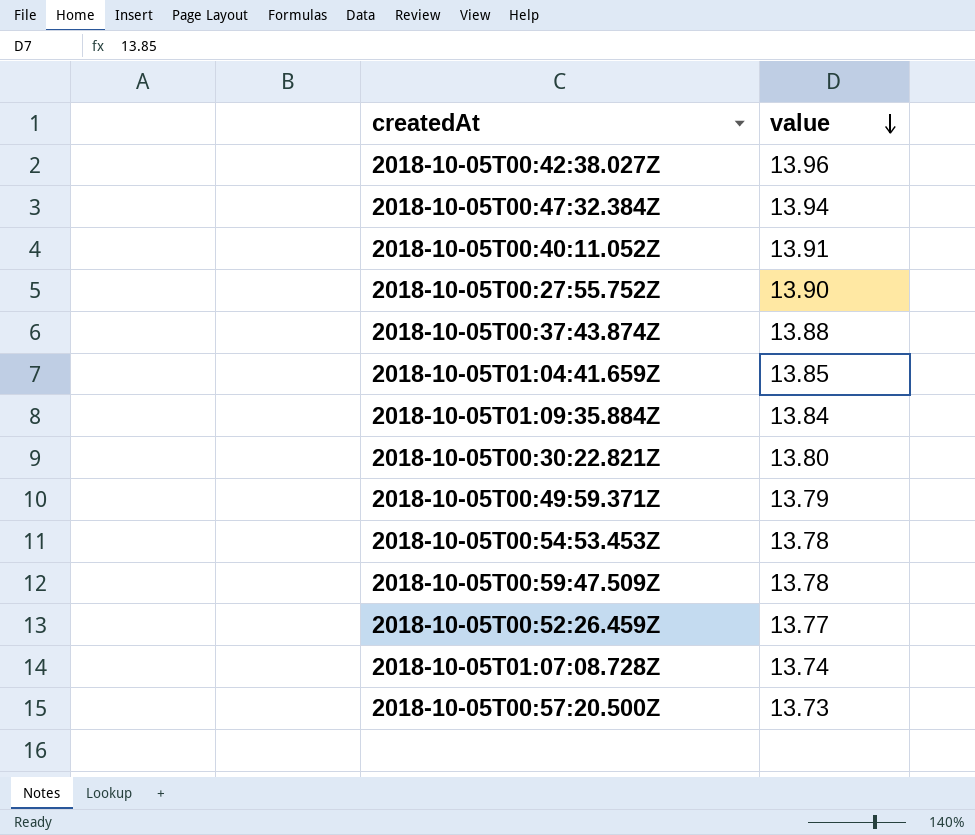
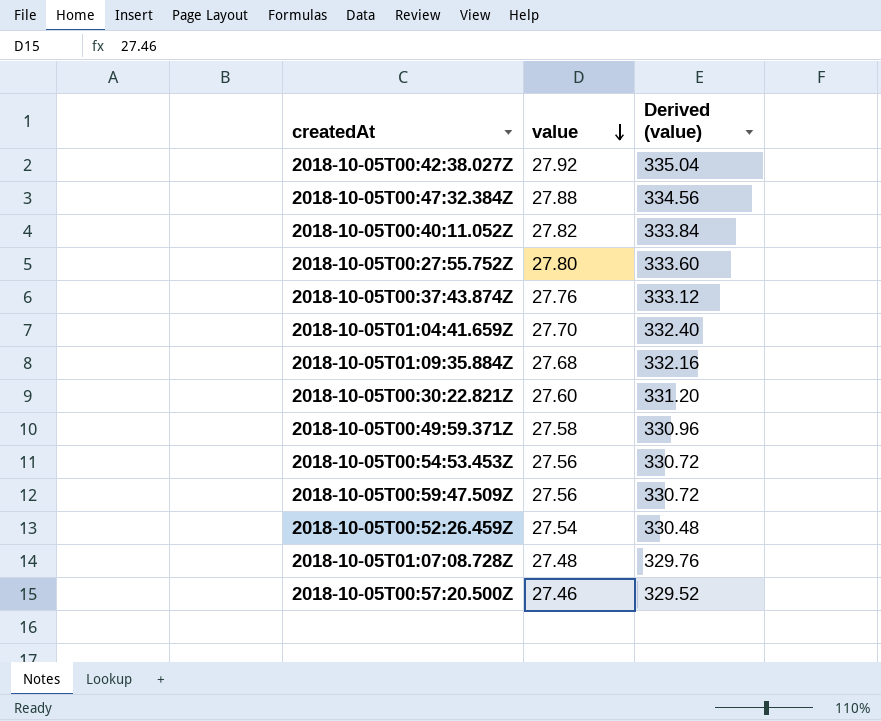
column Derived (value) | formula: none -> [value] * 12
2018-10-05T00:42:38.027Z | value: 13.96 -> 27.92
2018-10-05T00:47:32.384Z | value: 13.94 -> 27.88
2018-10-05T00:40:11.052Z | value: 13.91 -> 27.82
2018-10-05T00:27:55.752Z | value: 13.90 -> 27.80
2018-10-05T00:37:43.874Z | value: 13.88 -> 27.76
2018-10-05T01:04:41.659Z | value: 13.85 -> 27.70
2018-10-05T01:09:35.884Z | value: 13.84 -> 27.68
2018-10-05T00:30:22.821Z | value: 13.80 -> 27.60
2018-10-05T00:49:59.371Z | value: 13.79 -> 27.58
2018-10-05T00:54:53.453Z | value: 13.78 -> 27.56
2018-10-05T00:59:47.509Z | value: 13.78 -> 27.56
2018-10-05T00:52:26.459Z | value: 13.77 -> 27.54
2018-10-05T01:07:08.728Z | value: 13.74 -> 27.48
2018-10-05T00:57:20.500Z | value: 13.73 -> 27.46

